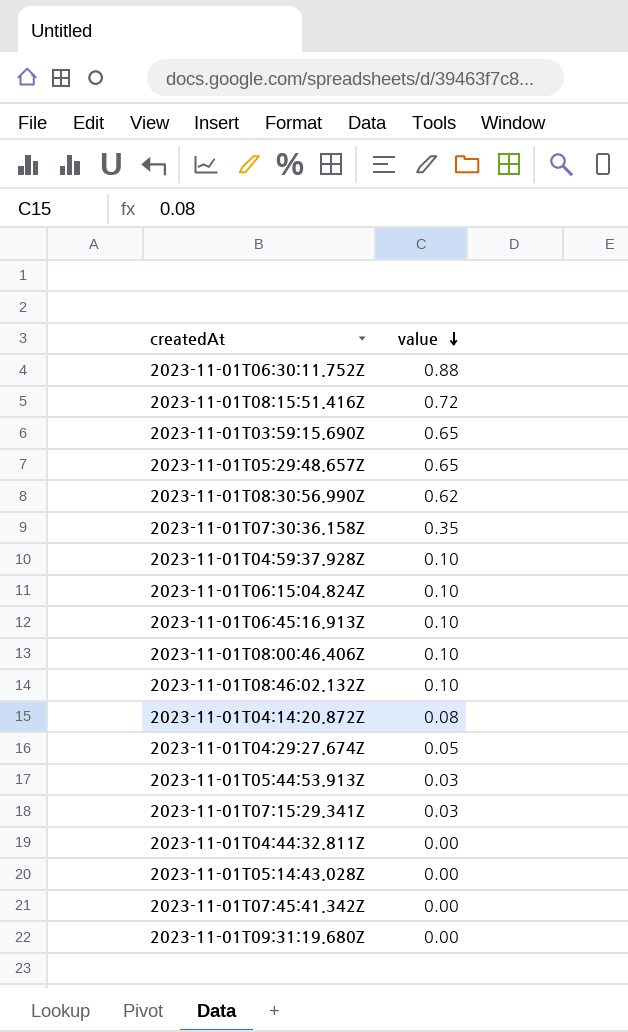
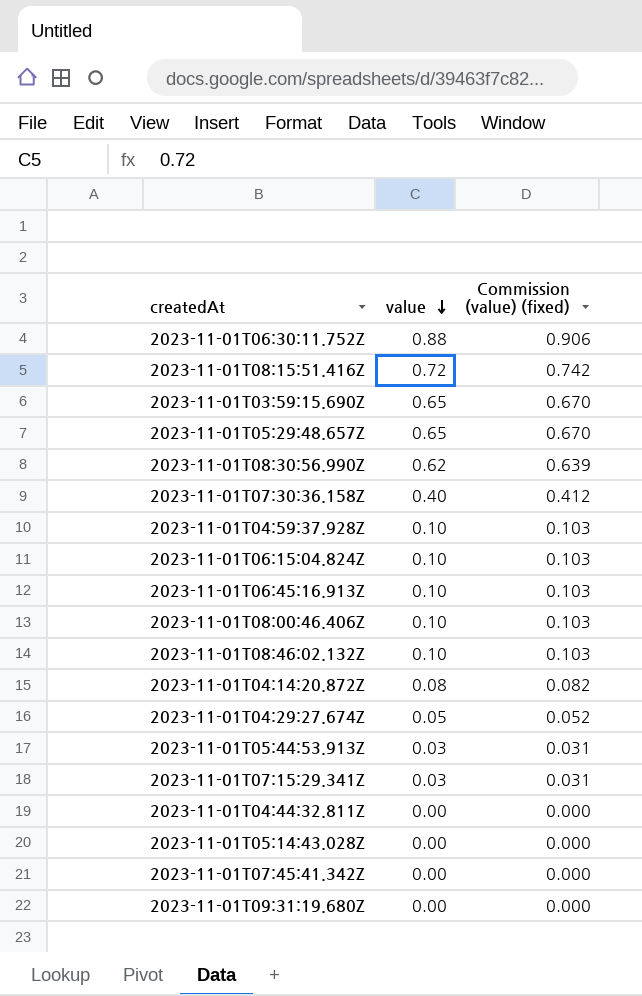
column Commission (value) (fixed) | formula: none -> [value] * 1.03
2023-11-01T07:30:36.158Z | value: 0.35 -> 0.40

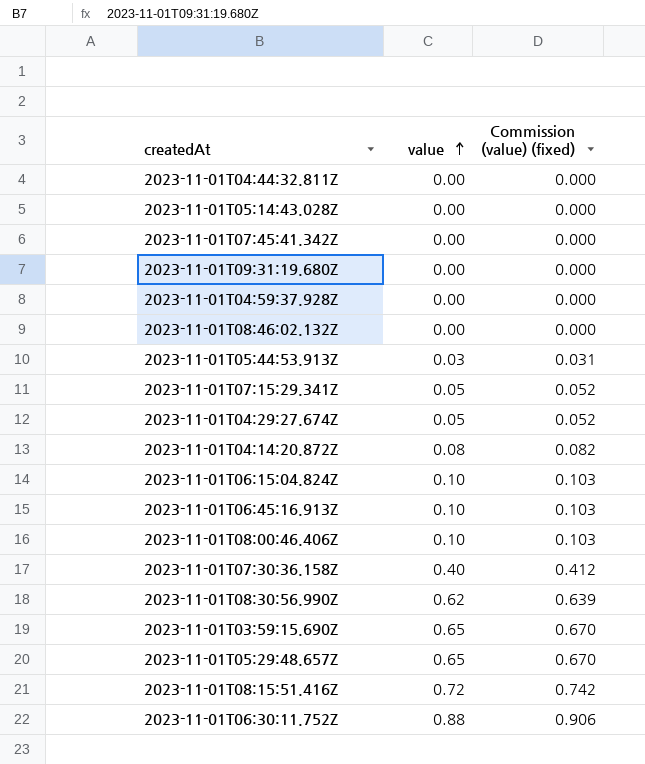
row order: value descending -> value ascending
2023-11-01T04:59:37.928Z | value: 0.10 -> 0.00
2023-11-01T04:59:37.928Z | Commission (value) (fixed): 0.103 -> 0.000
2023-11-01T08:46:02.132Z | value: 0.10 -> 0.00
2023-11-01T08:46:02.132Z | Commission (value) (fixed): 0.103 -> 0.000
2023-11-01T07:15:29.341Z | value: 0.03 -> 0.05
2023-11-01T07:15:29.341Z | Commission (value) (fixed): 0.031 -> 0.052

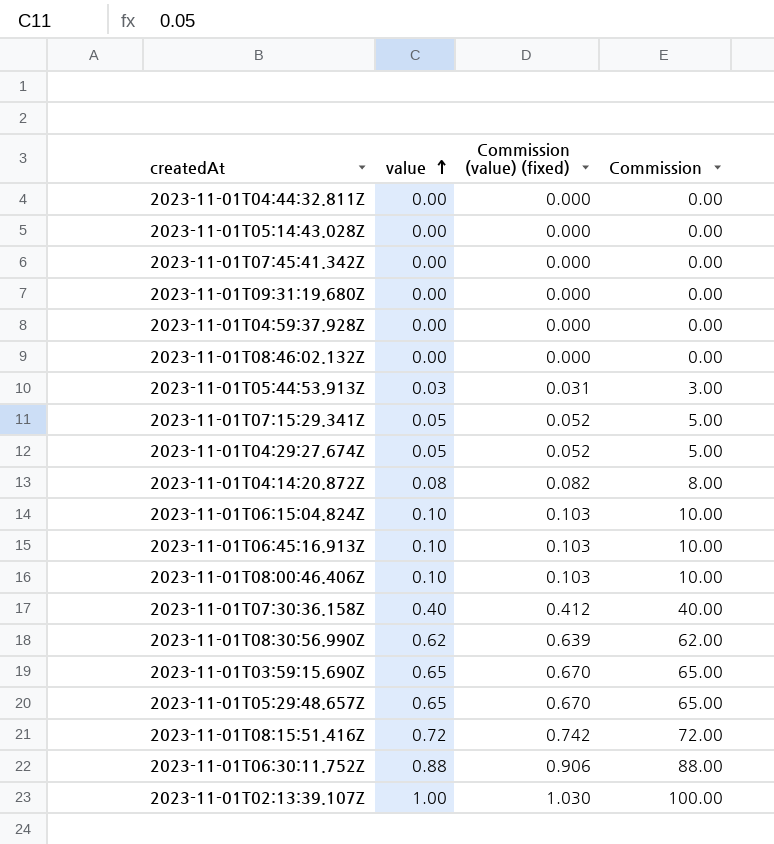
column Commission | formula: none -> [value] * 100
row 2023-11-01T02:13:39.107Z: none -> 1.00 | 1.030 | 100.00

